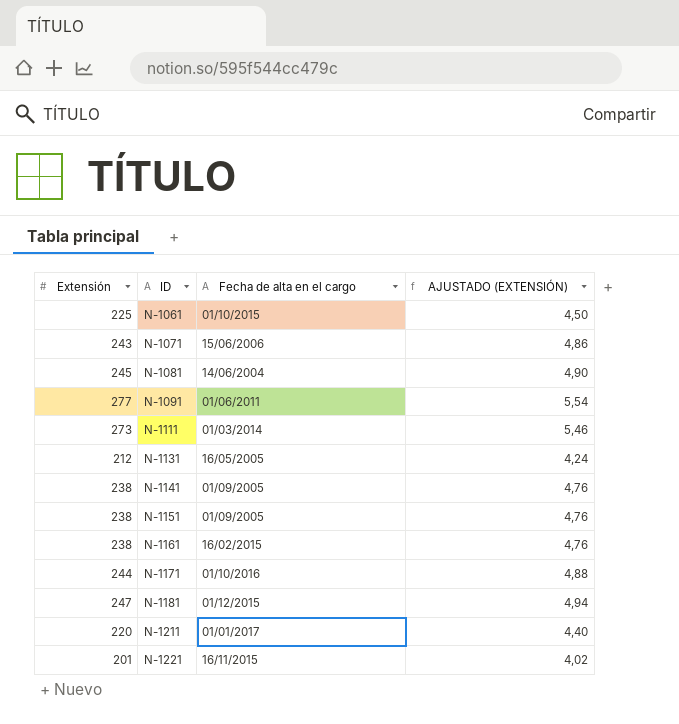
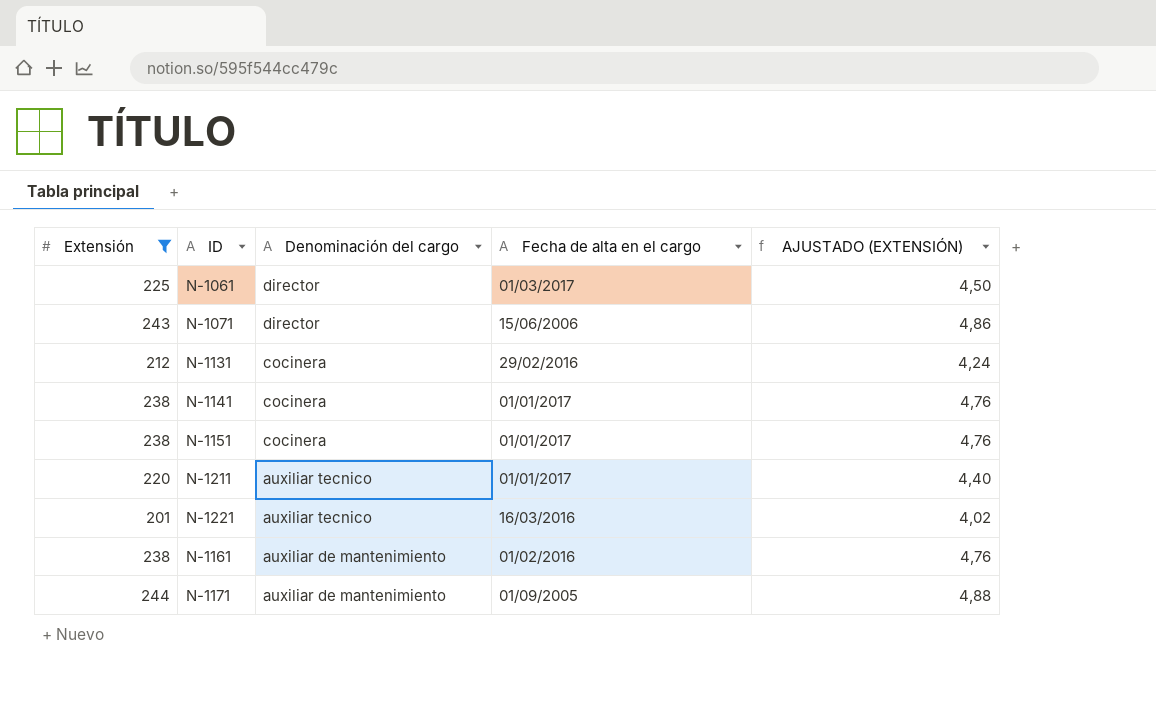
filter: none -> Extensión <= 244
row order: ID ascending -> Denominación del cargo descending
column Denominación del cargo | position: none -> 3
N-1061 | Fecha de alta en el cargo: 01/10/2015 -> 01/03/2017
N-1131 | Fecha de alta en el cargo: 16/05/2005 -> 29/02/2016
N-1141 | Fecha de alta en el cargo: 01/09/2005 -> 01/01/2017
N-1151 | Fecha de alta en el cargo: 01/09/2005 -> 01/01/2017
N-1221 | Fecha de alta en el cargo: 16/11/2015 -> 16/03/2016
N-1161 | Fecha de alta en el cargo: 16/02/2015 -> 01/02/2016
N-1171 | Fecha de alta en el cargo: 01/10/2016 -> 01/09/2005

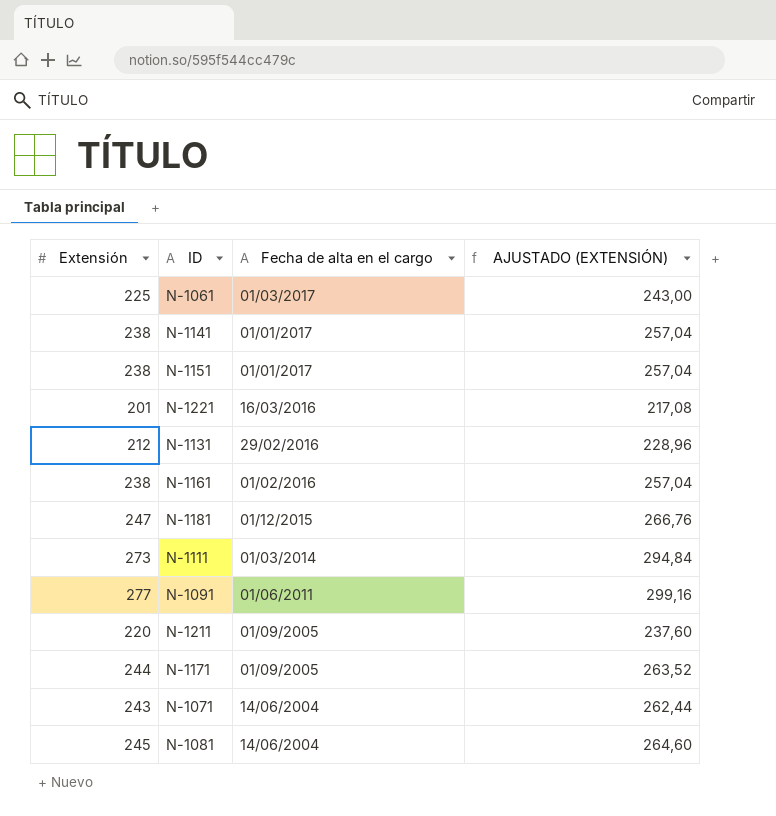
filter: Extensión <= 244 -> none
row order: Denominación del cargo descending -> Fecha de alta en el cargo descending
column Denominación del cargo | position: 3 -> none
column AJUSTADO (EXTENSIÓN) | formula: [Extensión] * 0,02 -> [Extensión] * 1,08
N-1211 | Fecha de alta en el cargo: 01/01/2017 -> 01/09/2005
N-1071 | Fecha de alta en el cargo: 15/06/2006 -> 14/06/2004

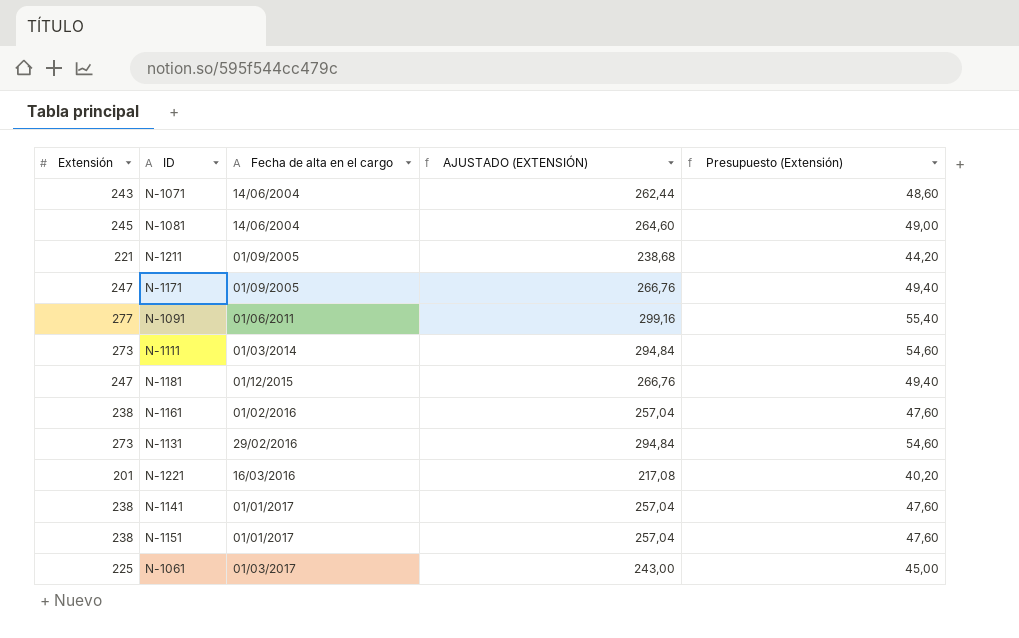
row order: Fecha de alta en el cargo descending -> Fecha de alta en el cargo ascending
column Presupuesto (Extensión) | formula: none -> [Extensión] * 0,2
N-1211 | Extensión: 220 -> 221
N-1211 | AJUSTADO (EXTENSIÓN): 237,60 -> 238,68
N-1171 | Extensión: 244 -> 247
N-1171 | AJUSTADO (EXTENSIÓN): 263,52 -> 266,76
N-1131 | Extensión: 212 -> 273
N-1131 | AJUSTADO (EXTENSIÓN): 228,96 -> 294,84

